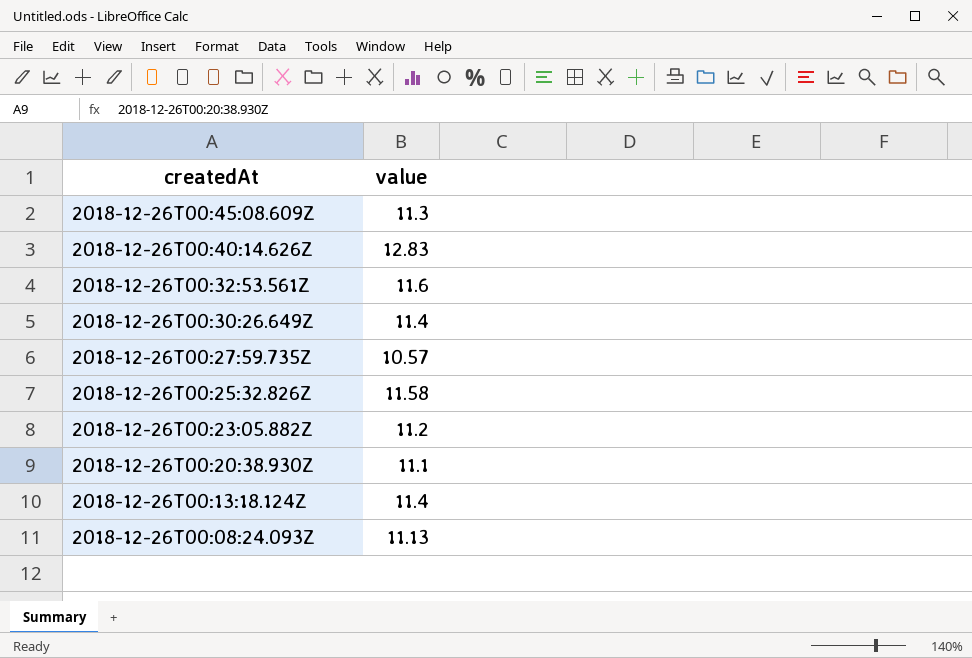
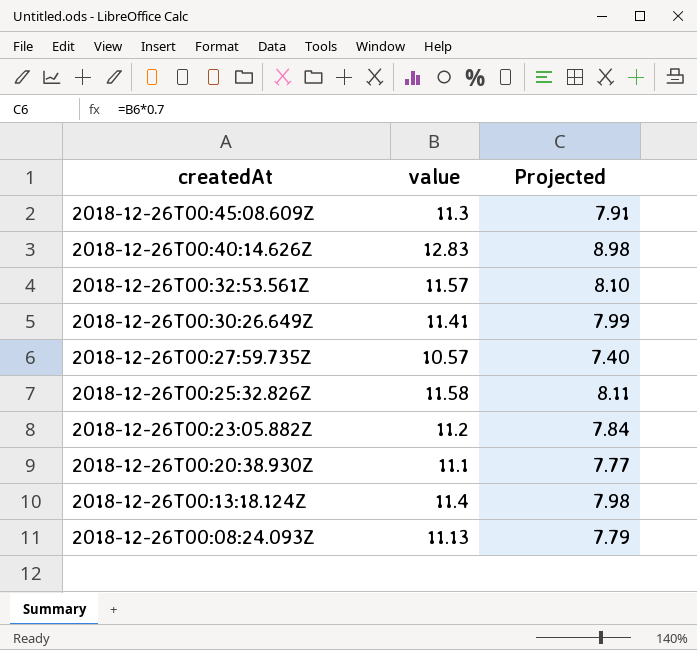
column Projected | formula: none -> [value] * 0.7
2018-12-26T00:32:53.561Z | value: 11.6 -> 11.57
2018-12-26T00:30:26.649Z | value: 11.4 -> 11.41

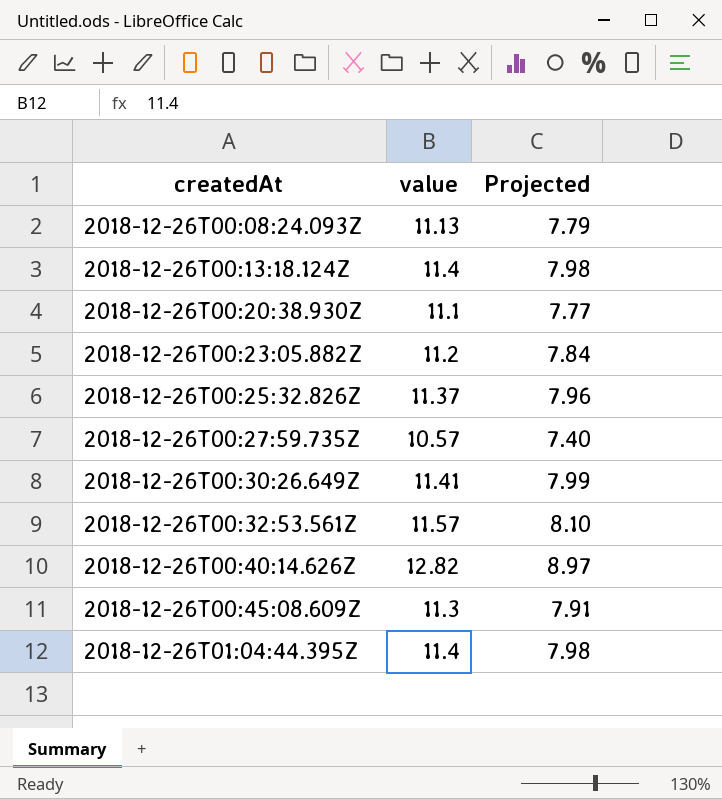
row order: createdAt descending -> createdAt ascending
2018-12-26T00:25:32.826Z | value: 11.58 -> 11.37
2018-12-26T00:25:32.826Z | Projected: 8.11 -> 7.96
2018-12-26T00:40:14.626Z | value: 12.83 -> 12.82
2018-12-26T00:40:14.626Z | Projected: 8.98 -> 8.97
row 2018-12-26T01:04:44.395Z: none -> 11.4 | 7.98

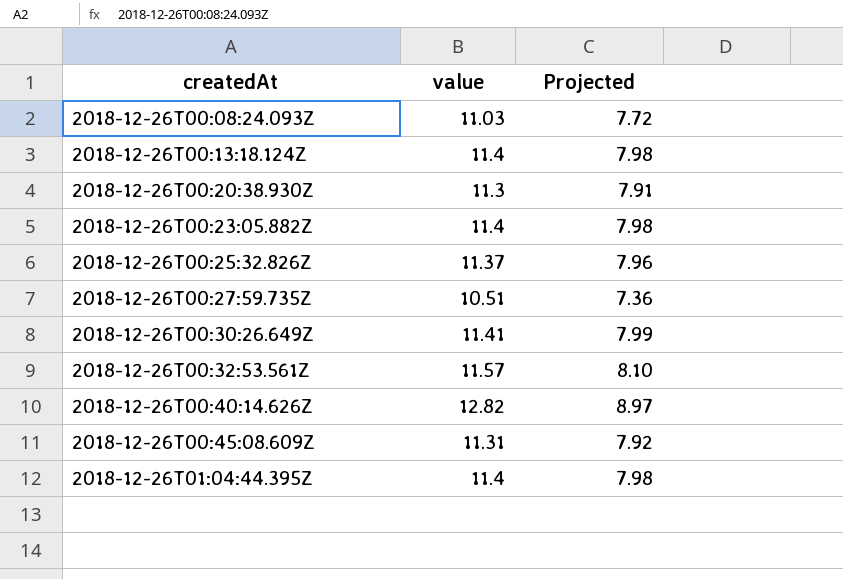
2018-12-26T00:08:24.093Z | value: 11.13 -> 11.03
2018-12-26T00:08:24.093Z | Projected: 7.79 -> 7.72
2018-12-26T00:20:38.930Z | value: 11.1 -> 11.3
2018-12-26T00:20:38.930Z | Projected: 7.77 -> 7.91
2018-12-26T00:23:05.882Z | value: 11.2 -> 11.4
2018-12-26T00:23:05.882Z | Projected: 7.84 -> 7.98
2018-12-26T00:27:59.735Z | value: 10.57 -> 10.51
2018-12-26T00:27:59.735Z | Projected: 7.40 -> 7.36
2018-12-26T00:45:08.609Z | value: 11.3 -> 11.31
2018-12-26T00:45:08.609Z | Projected: 7.91 -> 7.92

